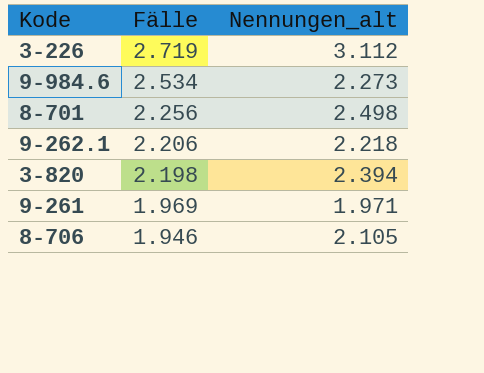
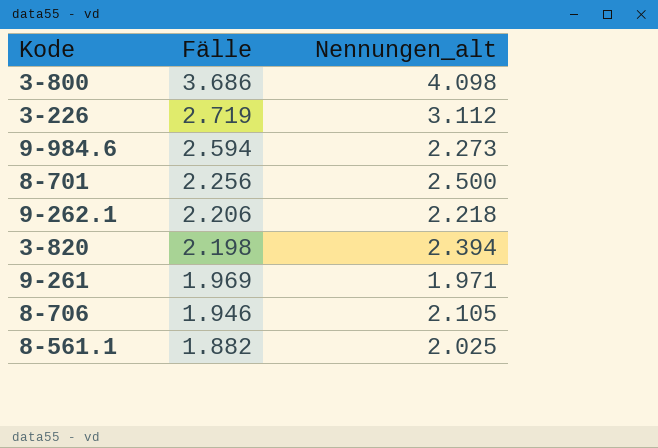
row 3-800: none -> 3.686 | 4.098
9-984.6 | Fälle: 2.534 -> 2.594
8-701 | Nennungen_alt: 2.498 -> 2.500
row 8-561.1: none -> 1.882 | 2.025

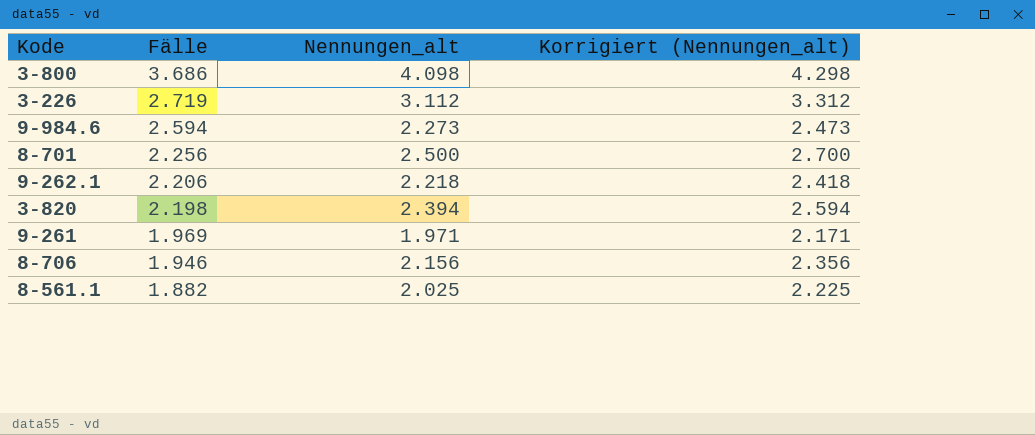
column Korrigiert (Nennungen_alt) | formula: none -> [Nennungen_alt] + 200
8-706 | Nennungen_alt: 2.105 -> 2.156

